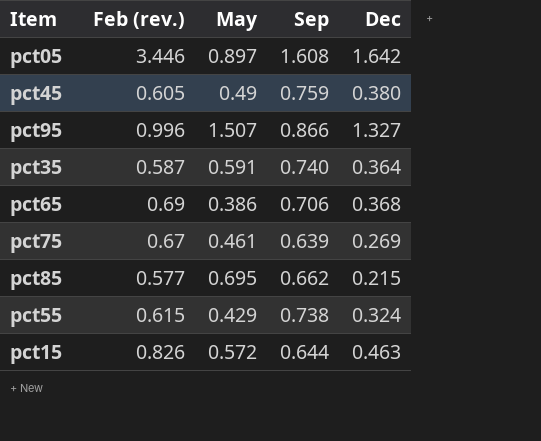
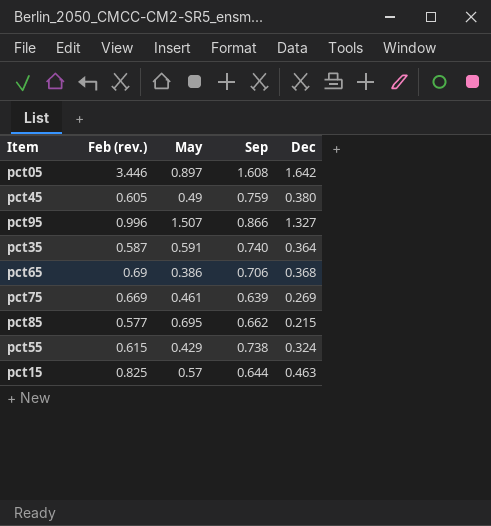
pct75 | Feb (rev.): 0.67 -> 0.669
pct15 | Feb (rev.): 0.826 -> 0.825
pct15 | May: 0.572 -> 0.57

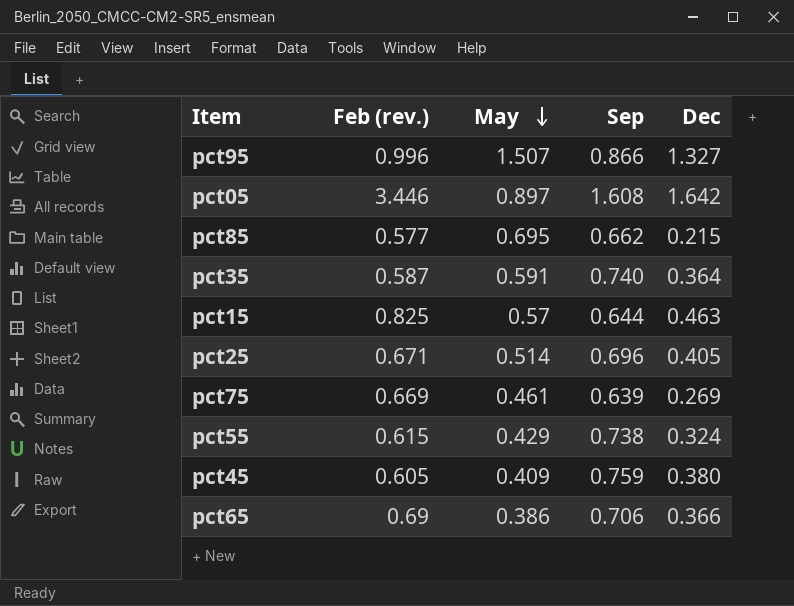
row order: none -> May descending
row pct25: none -> 0.671 | 0.514 | 0.696 | 0.405
pct45 | May: 0.49 -> 0.409
pct65 | Dec: 0.368 -> 0.366

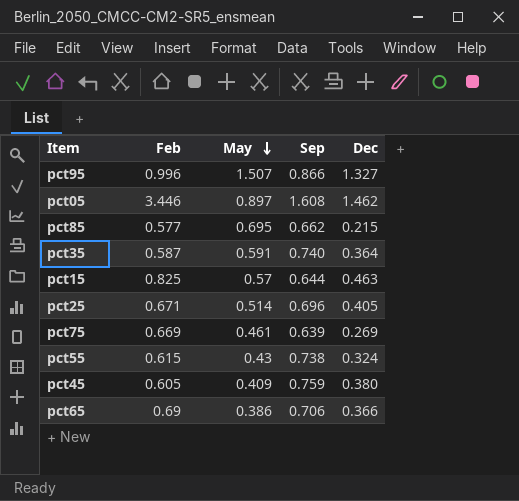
column name: Feb (rev.) -> Feb
pct05 | Dec: 1.642 -> 1.462
pct55 | May: 0.429 -> 0.43

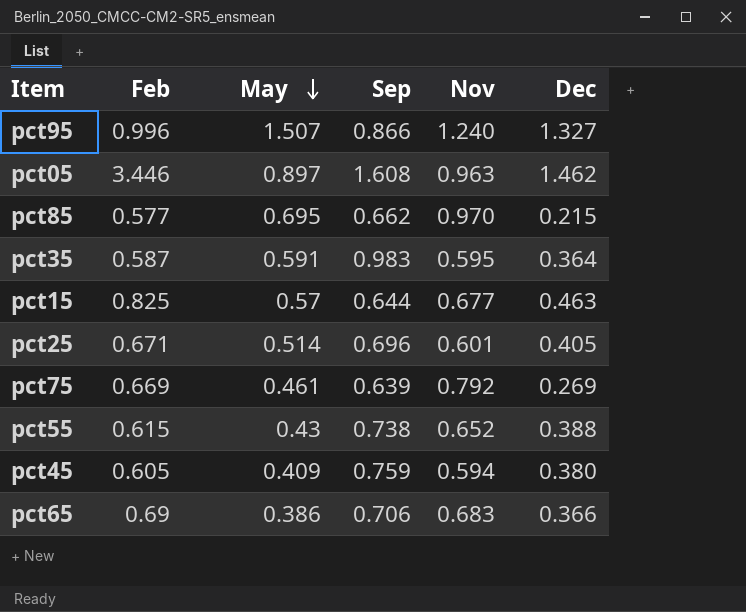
column Nov | position: none -> 5
pct35 | Sep: 0.740 -> 0.983
pct55 | Dec: 0.324 -> 0.388

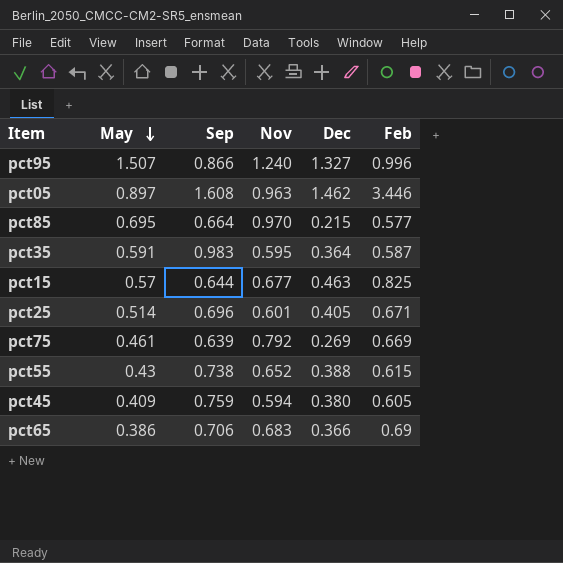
column Feb | position: 2 -> 6
pct85 | Sep: 0.662 -> 0.664

